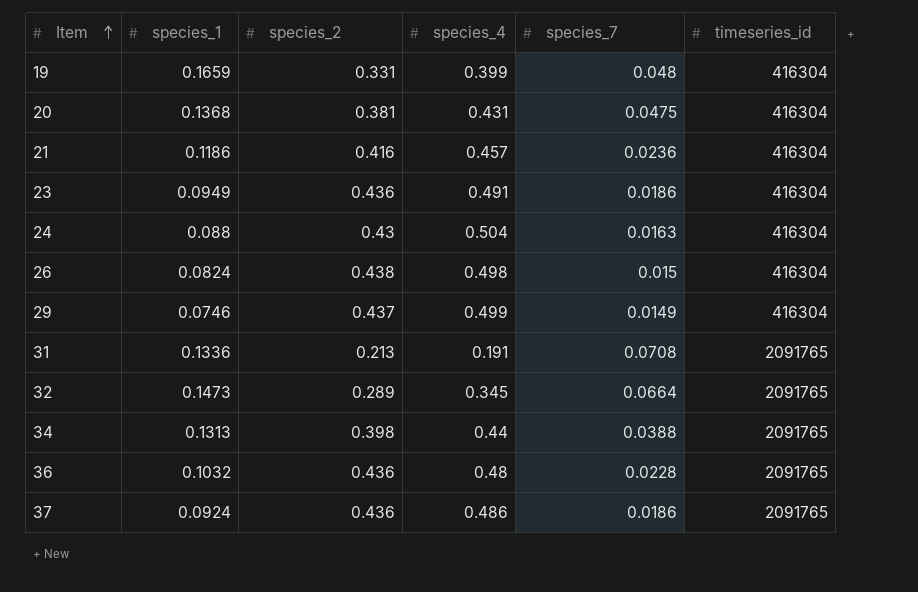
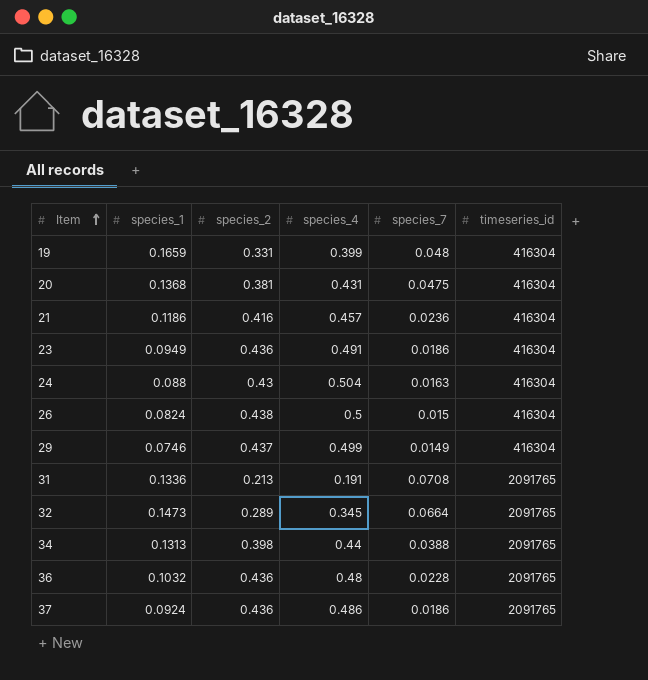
26 | species_4: 0.498 -> 0.5

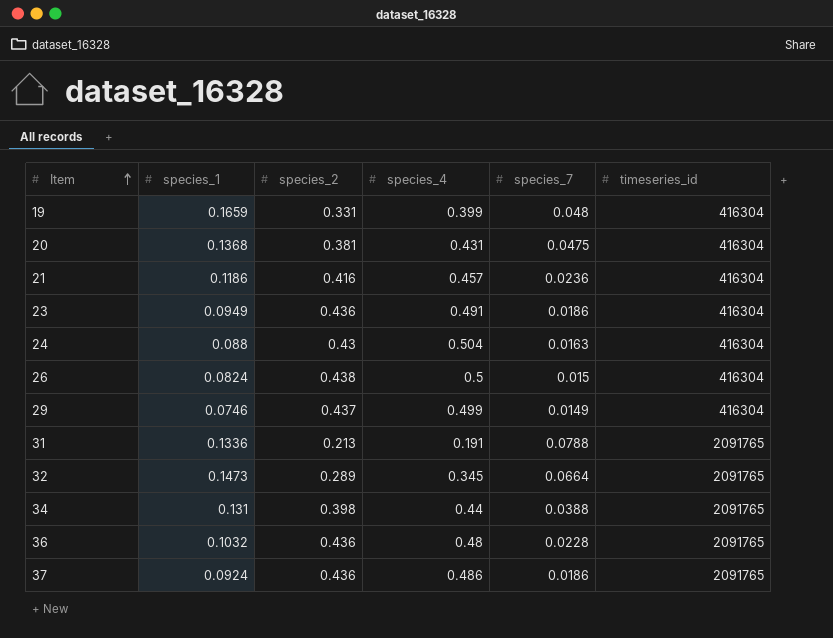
31 | species_7: 0.0708 -> 0.0788
34 | species_1: 0.1313 -> 0.131

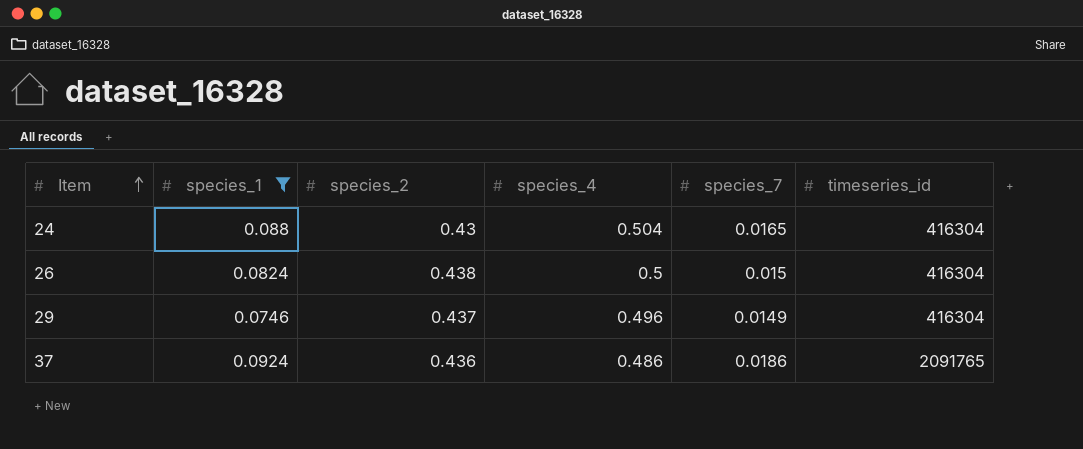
filter: none -> species_1 <= 0.0924
24 | species_7: 0.0163 -> 0.0165
29 | species_4: 0.499 -> 0.496

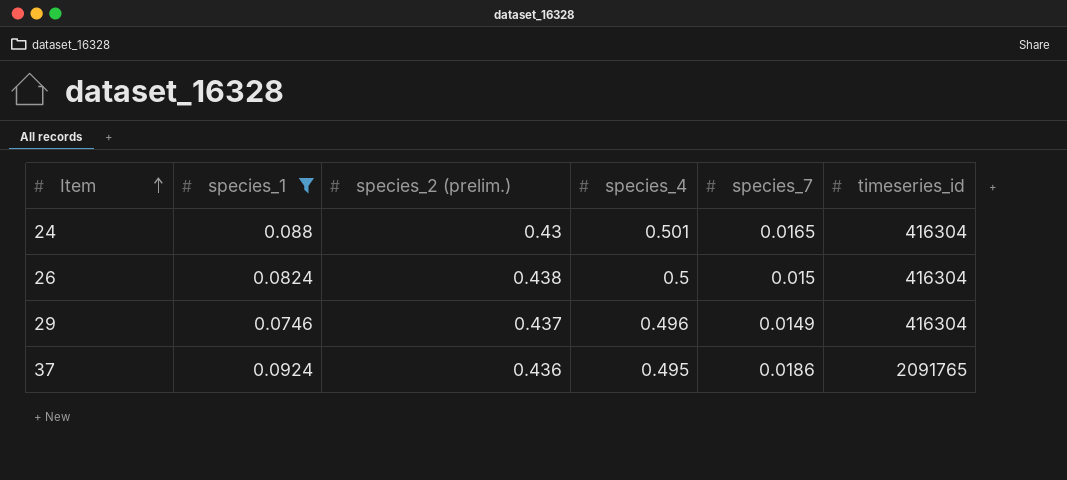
column name: species_2 -> species_2 (prelim.)
24 | species_4: 0.504 -> 0.501
37 | species_4: 0.486 -> 0.495

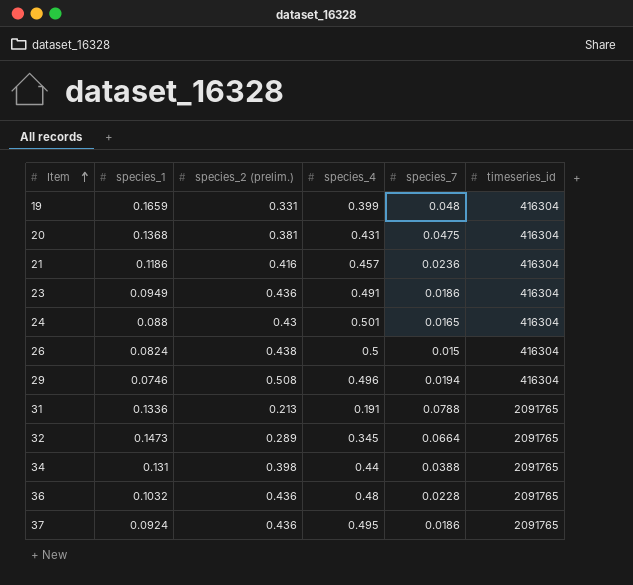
filter: species_1 <= 0.0924 -> none
29 | species_2 (prelim.): 0.437 -> 0.508
29 | species_7: 0.0149 -> 0.0194

